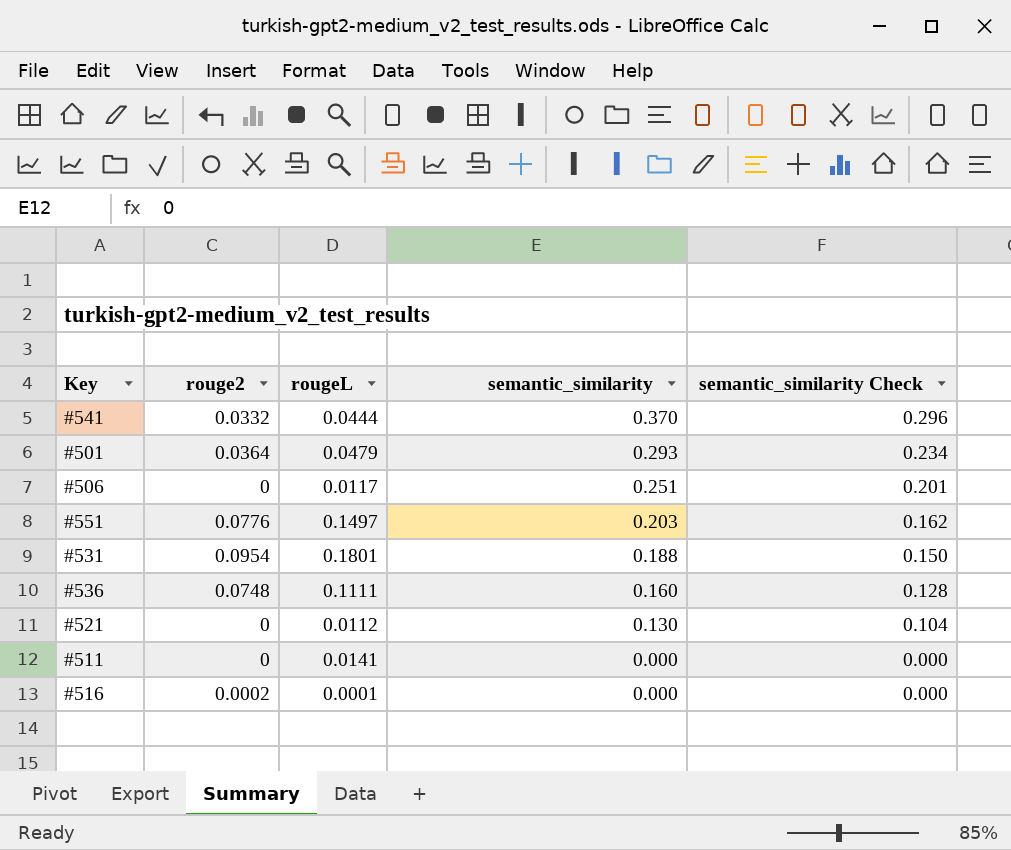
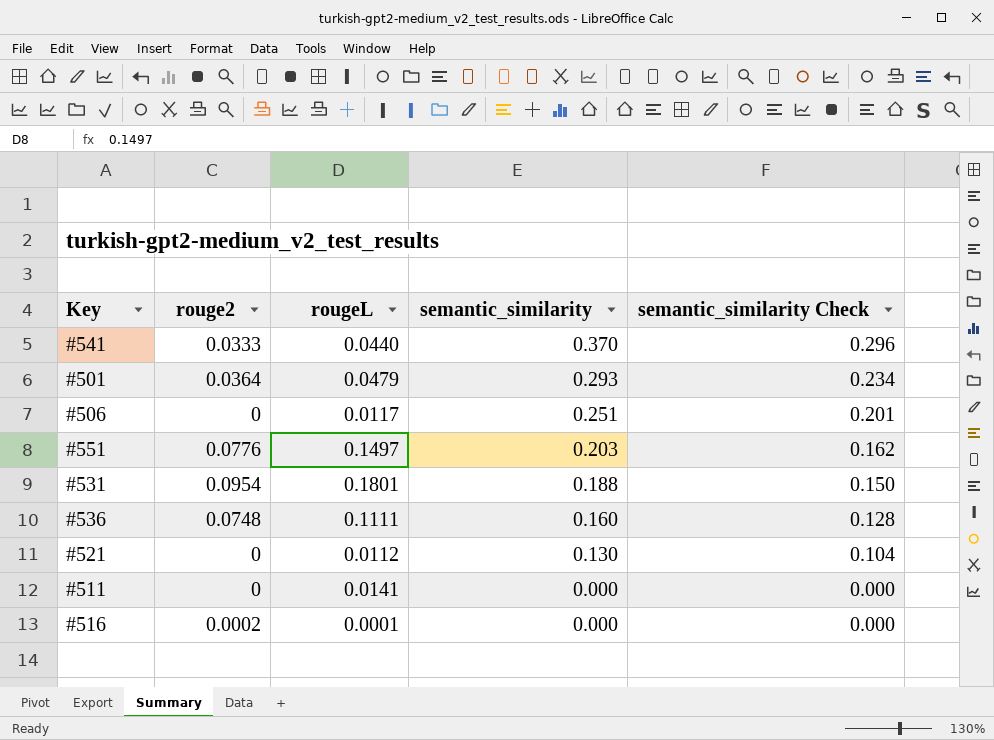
#541 | rouge2: 0.0332 -> 0.0333
#541 | rougeL: 0.0444 -> 0.0440

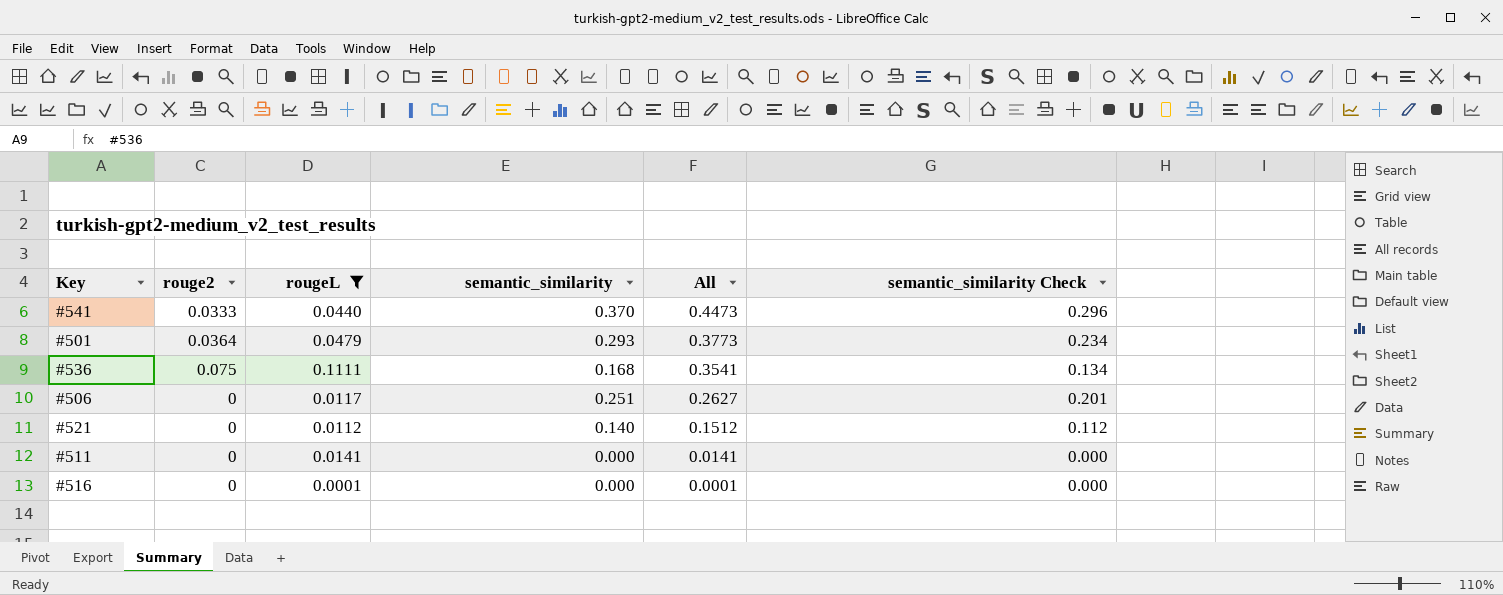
filter: none -> rougeL <= 0.1111
row order: semantic_similarity descending -> All descending
column All | formula: none -> [rouge2] + [rougeL] + [semantic_similarity]
#536 | rouge2: 0.0748 -> 0.075
#536 | semantic_similarity: 0.160 -> 0.168
#536 | semantic_similarity Check: 0.128 -> 0.134
#521 | semantic_similarity: 0.130 -> 0.140
#521 | semantic_similarity Check: 0.104 -> 0.112
#516 | rouge2: 0.0002 -> 0

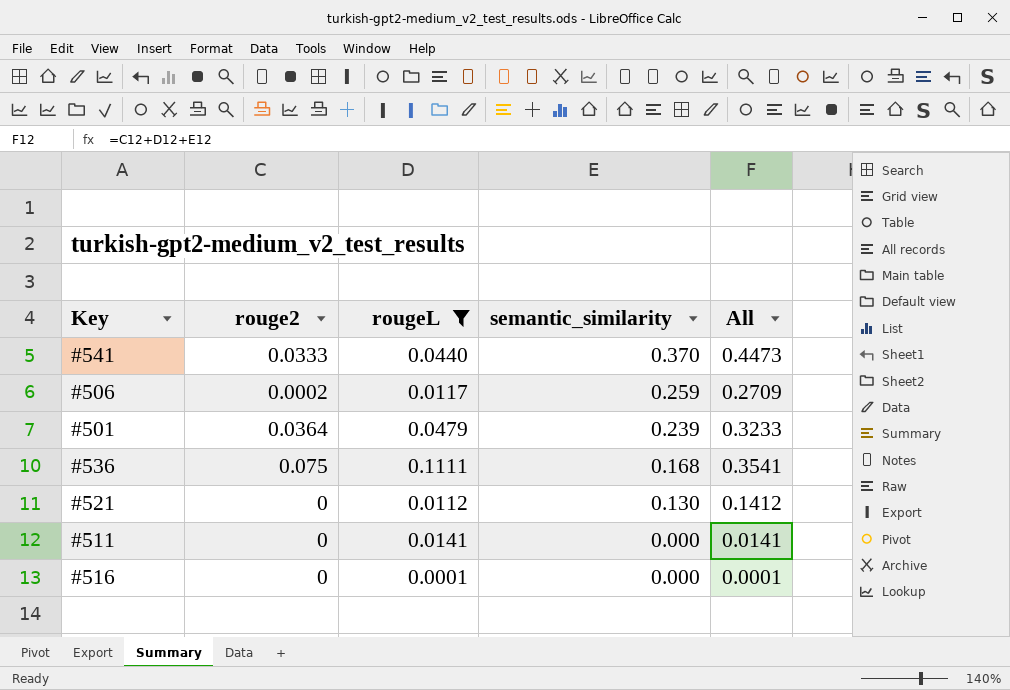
row order: All descending -> semantic_similarity descending
column semantic_similarity Check | formula: [semantic_similarity] * 0.8 -> none
#506 | rouge2: 0 -> 0.0002
#506 | semantic_similarity: 0.251 -> 0.259
#506 | All: 0.2627 -> 0.2709
#501 | semantic_similarity: 0.293 -> 0.239
#501 | All: 0.3773 -> 0.3233
#521 | semantic_similarity: 0.140 -> 0.130
#521 | All: 0.1512 -> 0.1412

